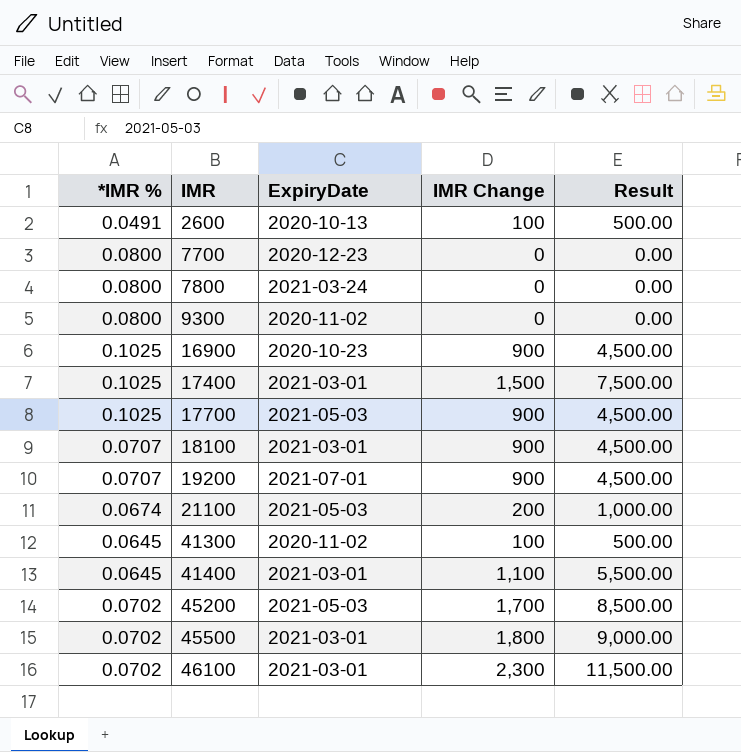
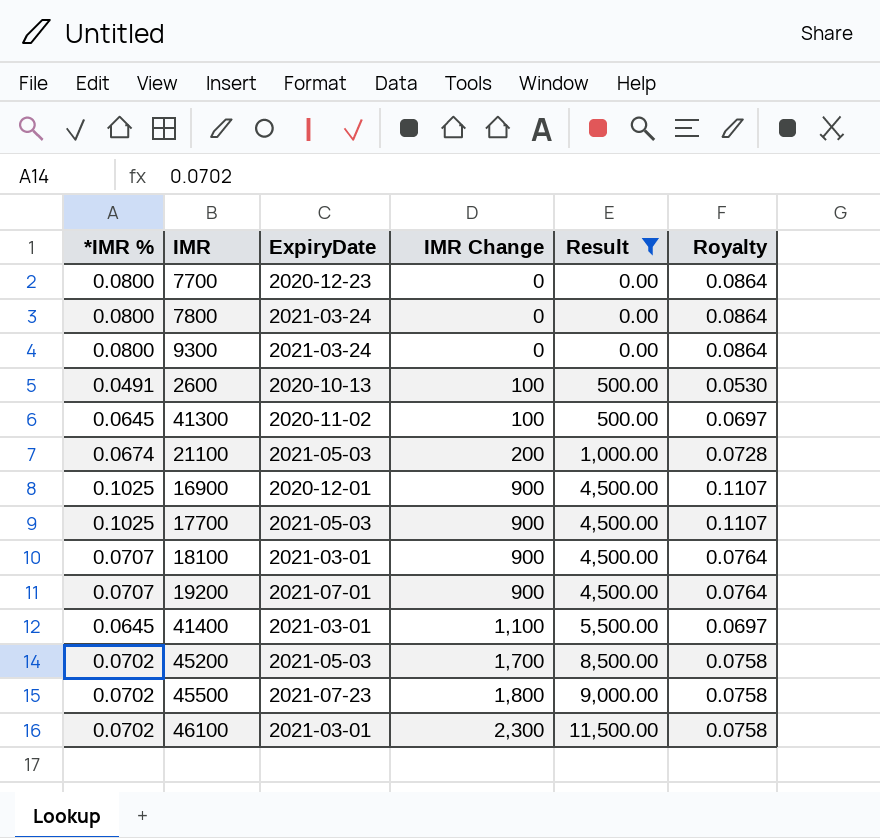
filter: none -> Result != 7,500.00
row order: IMR ascending -> IMR Change ascending
column Royalty | formula: none -> [*IMR %] * 1.08
9300 | ExpiryDate: 2020-11-02 -> 2021-03-24
16900 | ExpiryDate: 2020-10-23 -> 2020-12-01
45500 | ExpiryDate: 2021-03-01 -> 2021-07-23

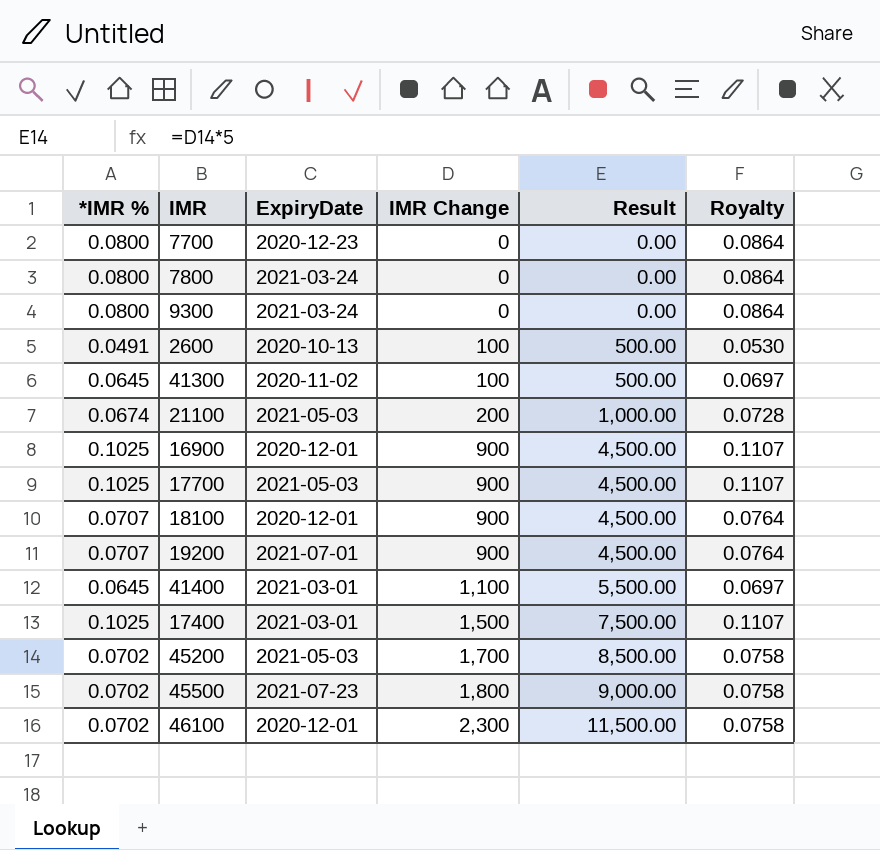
filter: Result != 7,500.00 -> none
18100 | ExpiryDate: 2021-03-01 -> 2020-12-01
46100 | ExpiryDate: 2021-03-01 -> 2020-12-01

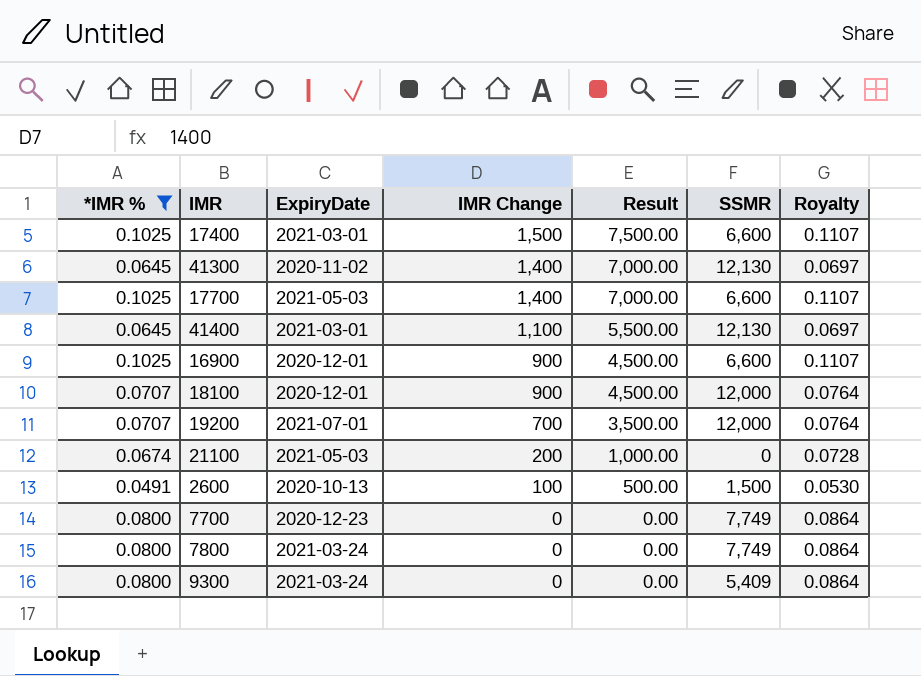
filter: none -> *IMR % != 0.0702
row order: IMR Change ascending -> IMR Change descending
column SSMR | position: none -> 6
41300 | IMR Change: 100 -> 1,400
41300 | Result: 500.00 -> 7,000.00
17700 | IMR Change: 900 -> 1,400
17700 | Result: 4,500.00 -> 7,000.00
19200 | IMR Change: 900 -> 700
19200 | Result: 4,500.00 -> 3,500.00

